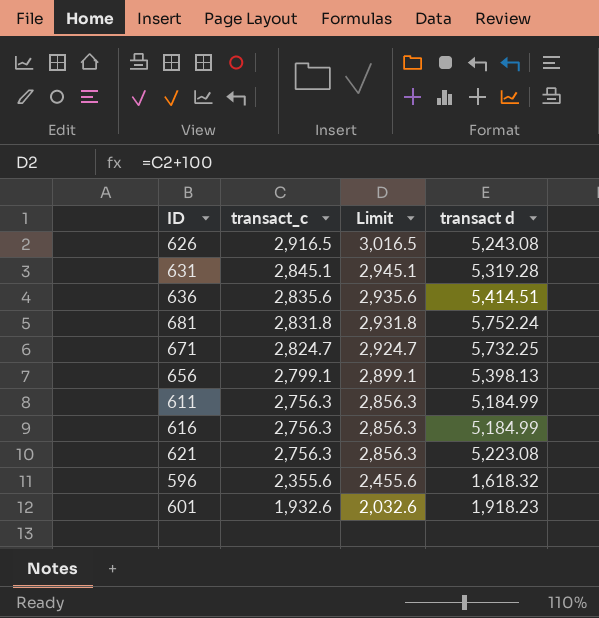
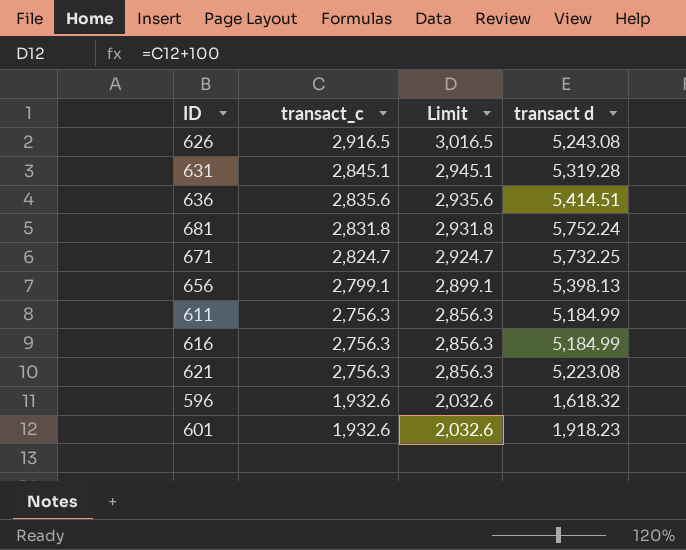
596 | transact_c: 2,355.6 -> 1,932.6
596 | Limit: 2,455.6 -> 2,032.6

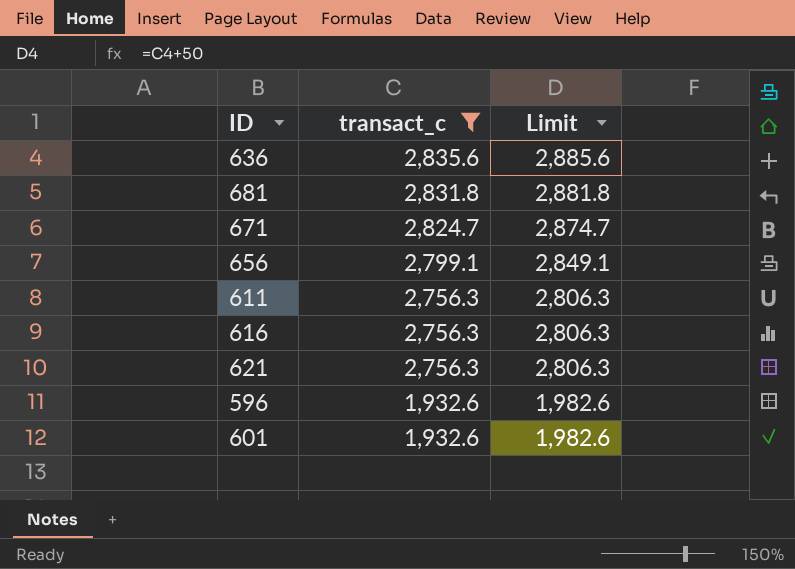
filter: none -> transact_c <= 2,835.6
column transact d | position: 4 -> none
column Limit | formula: [transact_c] + 100 -> [transact_c] + 50

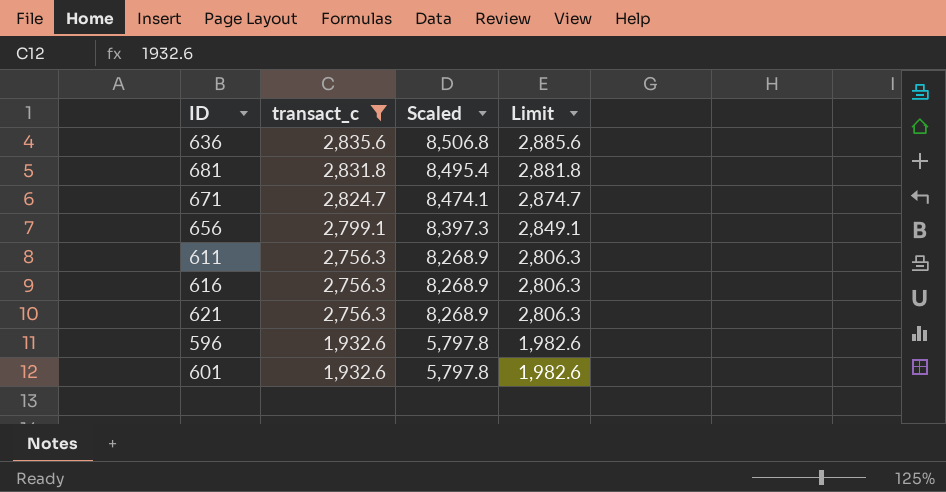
column Scaled | formula: none -> [transact_c] * 3

